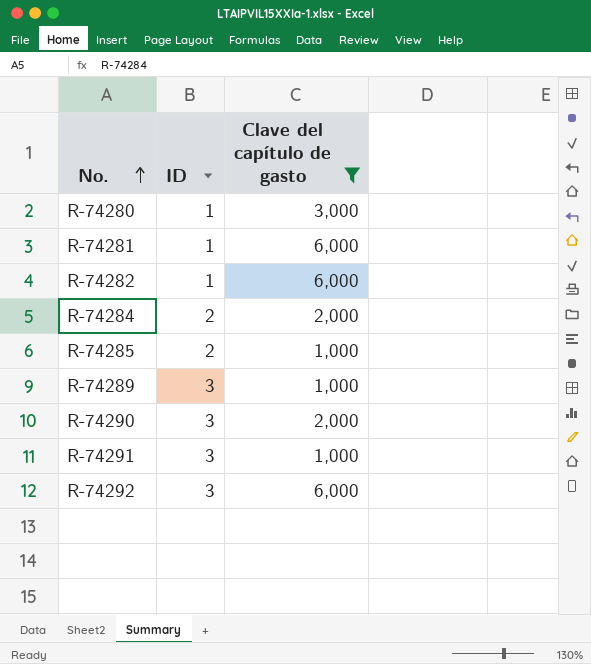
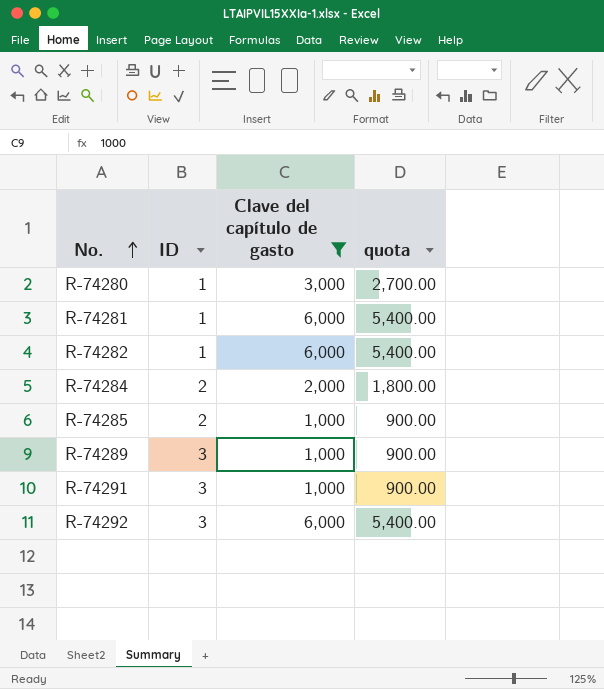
column quota | formula: none -> [Clave del capítulo de gasto] * 0.9
row R-74290: 3 | 2,000 -> none

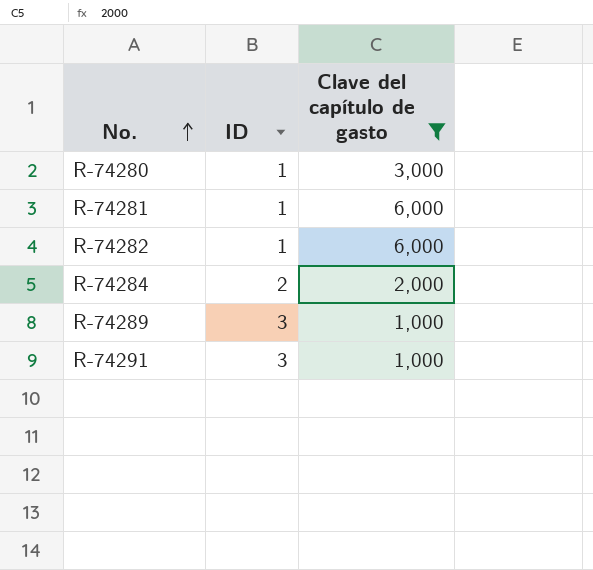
column quota | formula: [Clave del capítulo de gasto] * 0.9 -> none
row R-74285: 2 | 1,000 | 900.00 -> none
row R-74292: 3 | 6,000 | 5,400.00 -> none

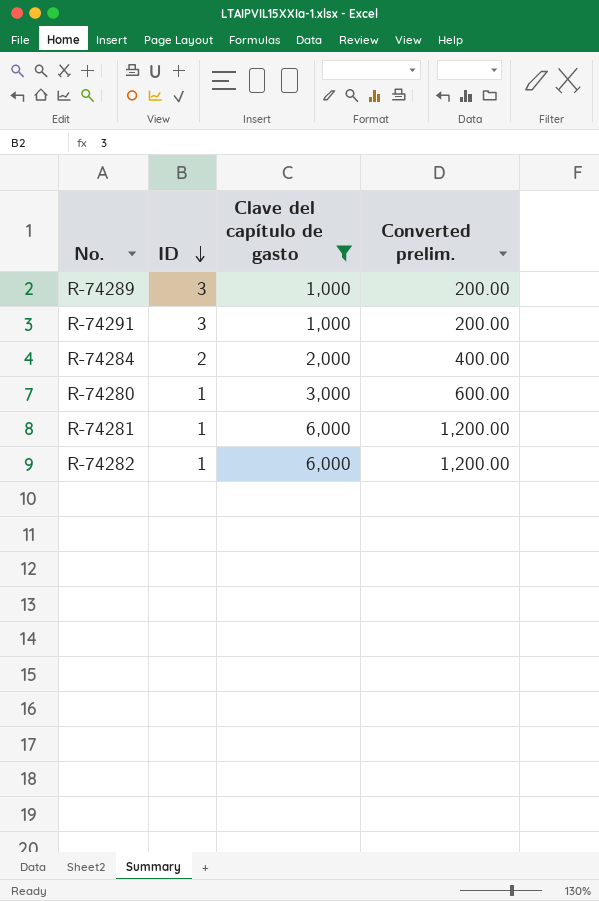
row order: No. ascending -> ID descending
column Converted prelim. | formula: none -> [Clave del capítulo de gasto] * 0.2

